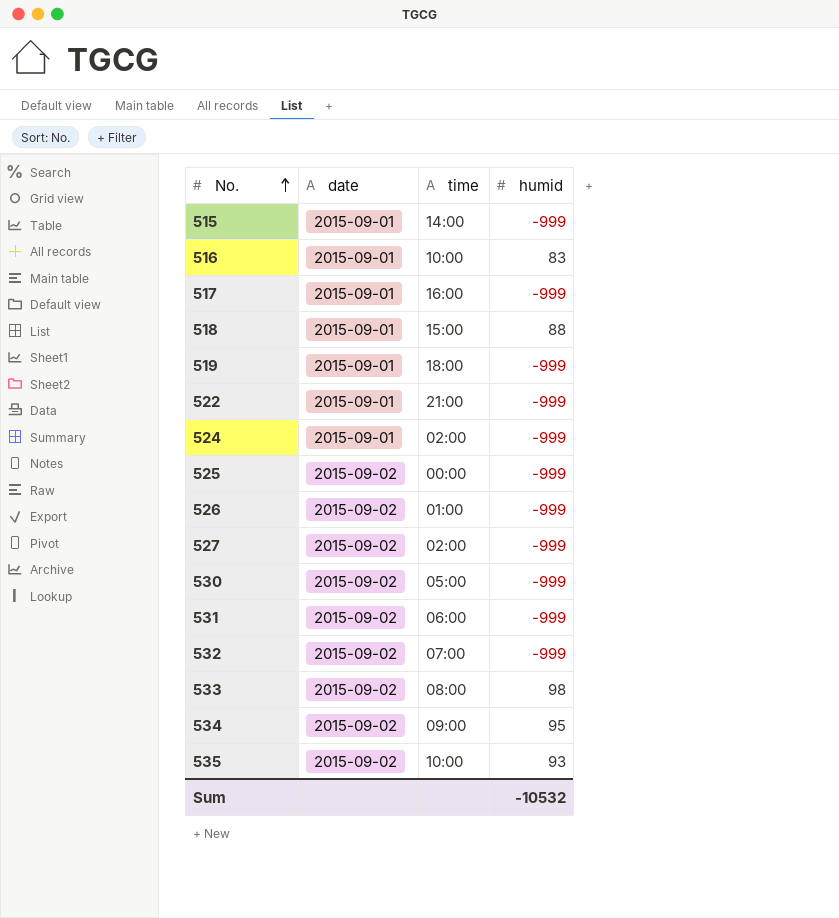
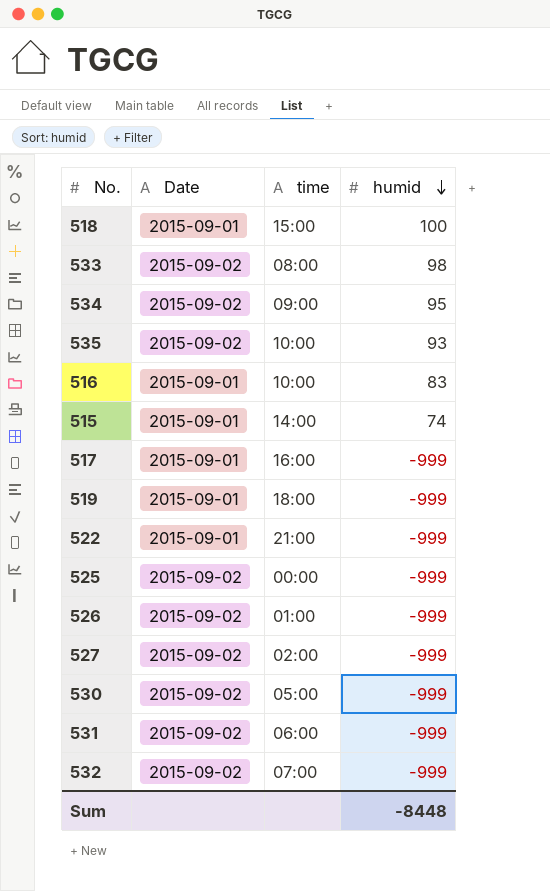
row order: No. ascending -> humid descending
column name: date -> Date
row 524: 2015-09-01 | 02:00 | -999 -> none
518 | humid: 88 -> 100
515 | humid: -999 -> 74
Sum | humid: -10532 -> -8448

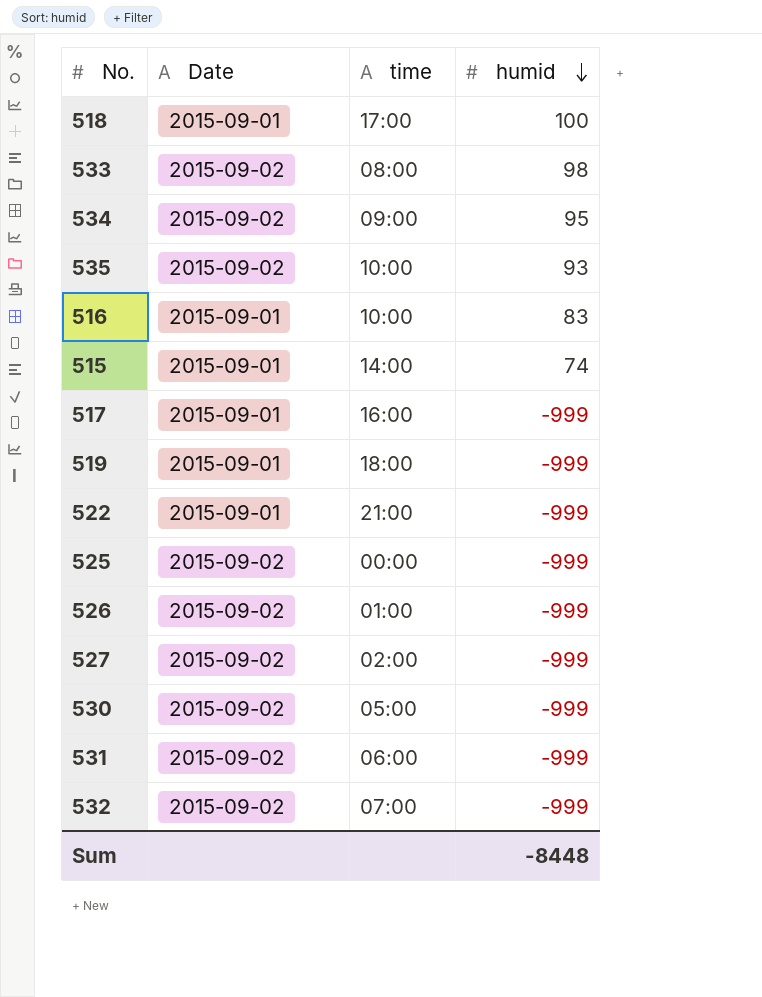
518 | time: 15:00 -> 17:00

